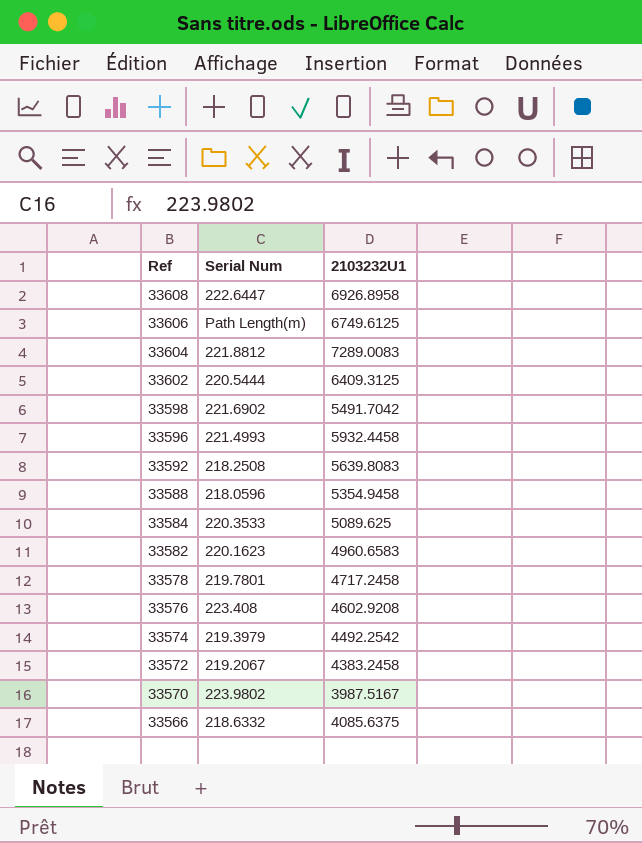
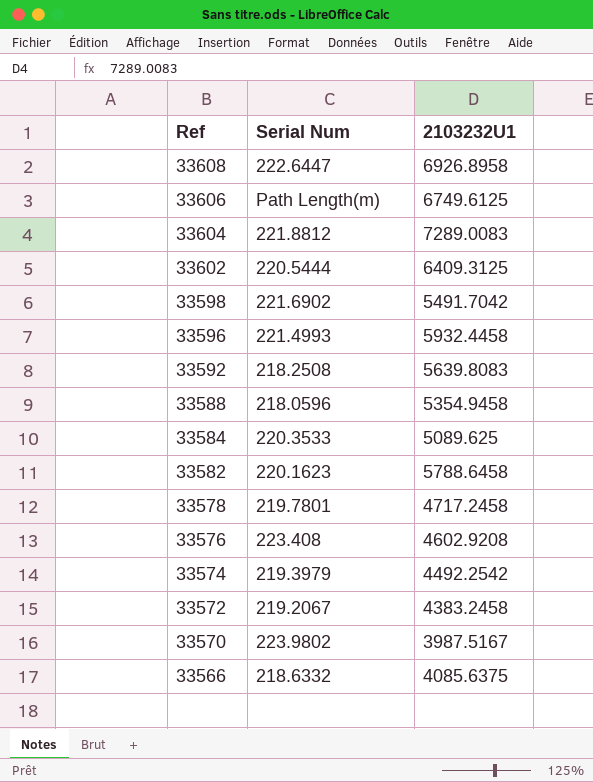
33582 | 2103232U1: 4960.6583 -> 5788.6458

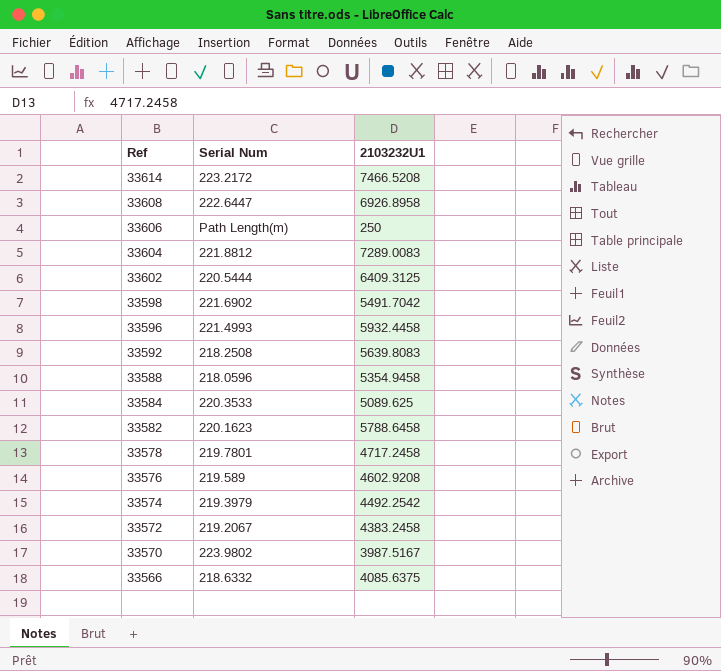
row 33614: none -> 223.2172 | 7466.5208
33606 | 2103232U1: 6749.6125 -> 250
33576 | Serial Num: 223.408 -> 219.589

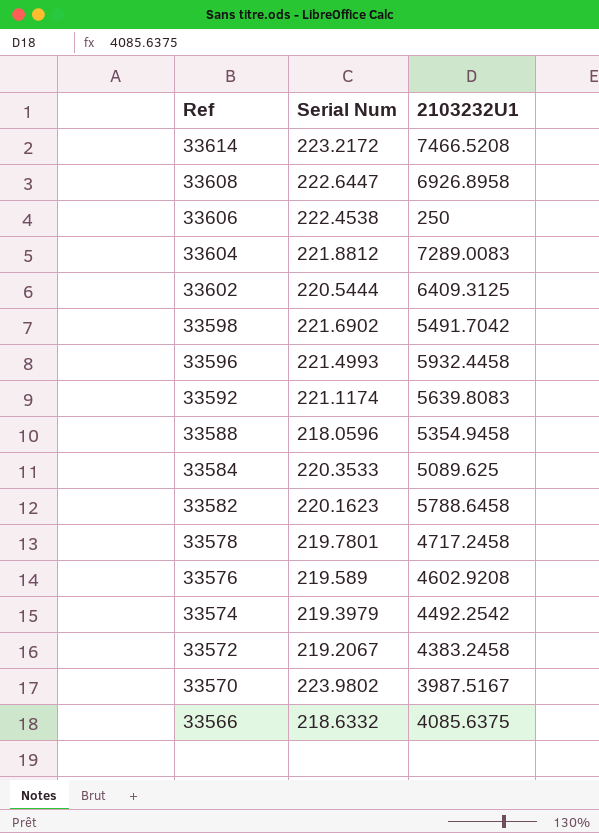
33606 | Serial Num: Path Length(m) -> 222.4538
33592 | Serial Num: 218.2508 -> 221.1174

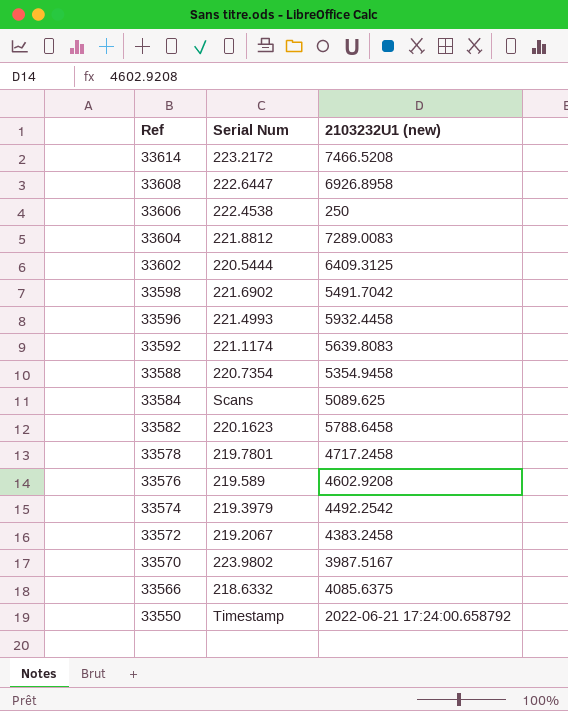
column name: 2103232U1 -> 2103232U1 (new)
33588 | Serial Num: 218.0596 -> 220.7354
33584 | Serial Num: 220.3533 -> Scans
row 33550: none -> Timestamp | 2022-06-21 17:24:00.658792

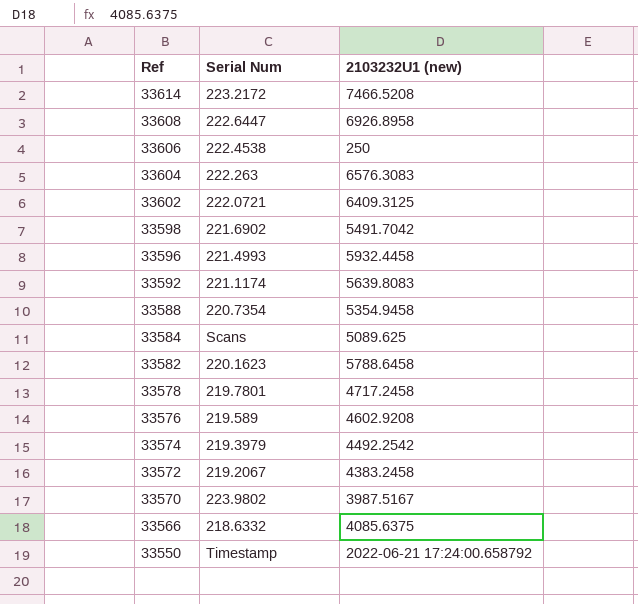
33604 | Serial Num: 221.8812 -> 222.263
33604 | 2103232U1 (new): 7289.0083 -> 6576.3083
33602 | Serial Num: 220.5444 -> 222.0721

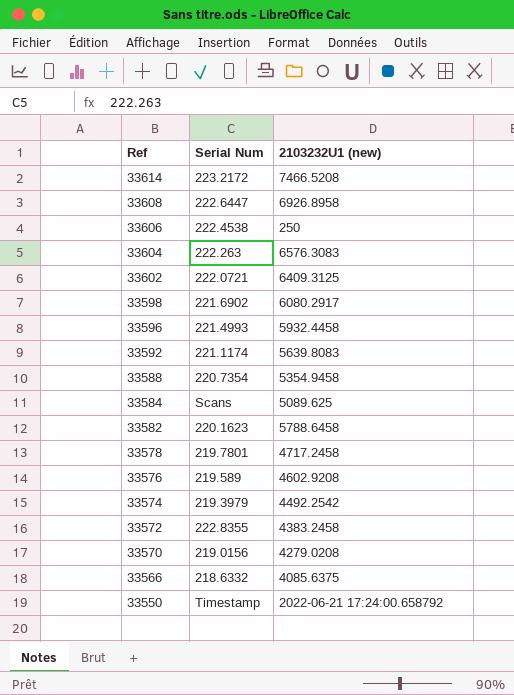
33598 | 2103232U1 (new): 5491.7042 -> 6080.2917
33572 | Serial Num: 219.2067 -> 222.8355
33570 | Serial Num: 223.9802 -> 219.0156
33570 | 2103232U1 (new): 3987.5167 -> 4279.0208

